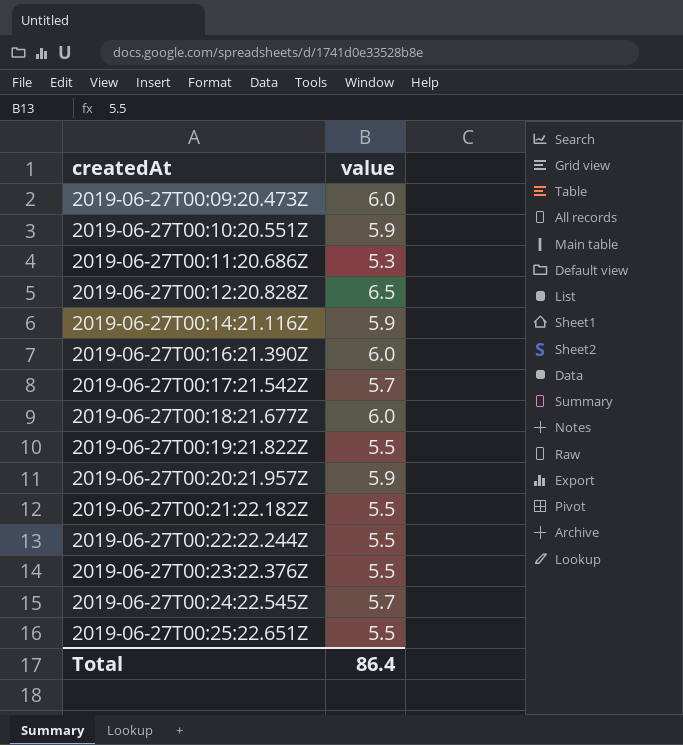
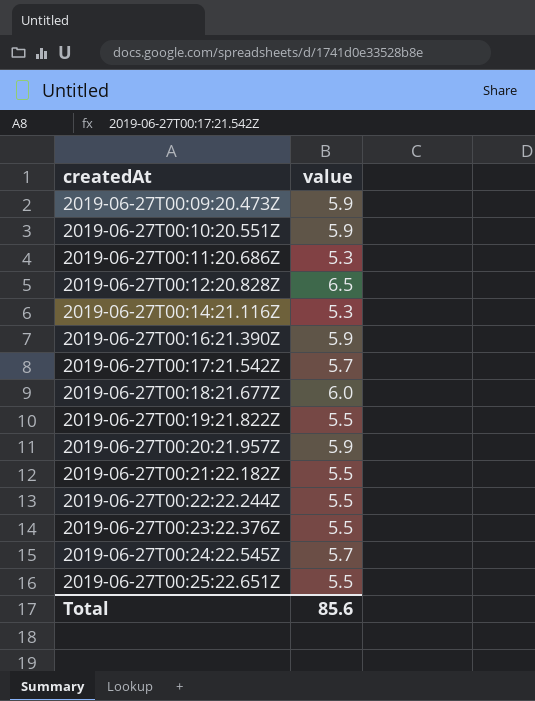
2019-06-27T00:09:20.473Z | value: 6.0 -> 5.9
2019-06-27T00:14:21.116Z | value: 5.9 -> 5.3
2019-06-27T00:16:21.390Z | value: 6.0 -> 5.9
Total | value: 86.4 -> 85.6

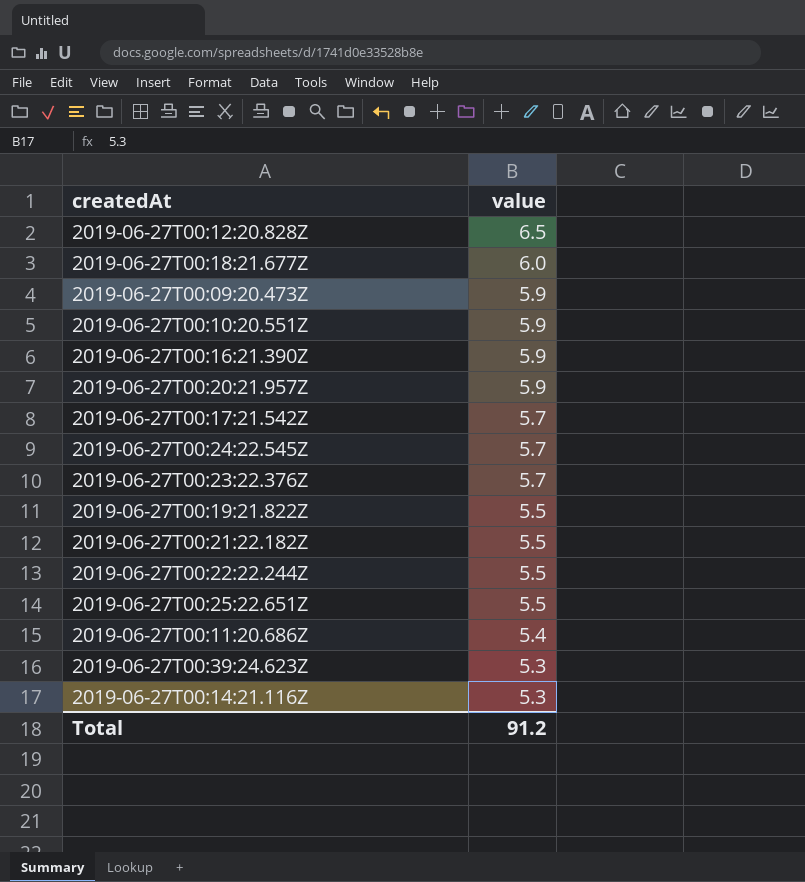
row order: createdAt ascending -> value descending
2019-06-27T00:23:22.376Z | value: 5.5 -> 5.7
2019-06-27T00:11:20.686Z | value: 5.3 -> 5.4
row 2019-06-27T00:39:24.623Z: none -> 5.3
Total | value: 85.6 -> 91.2

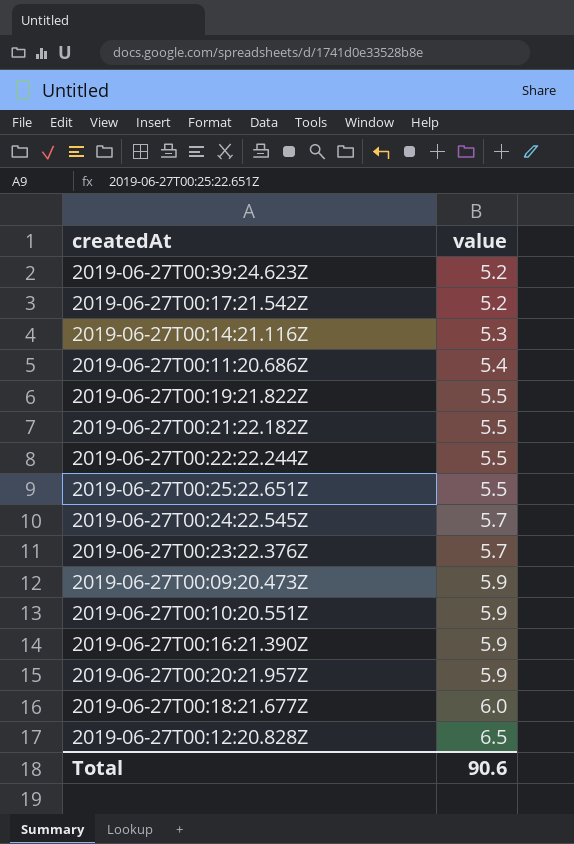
row order: value descending -> value ascending
2019-06-27T00:39:24.623Z | value: 5.3 -> 5.2
2019-06-27T00:17:21.542Z | value: 5.7 -> 5.2
Total | value: 91.2 -> 90.6

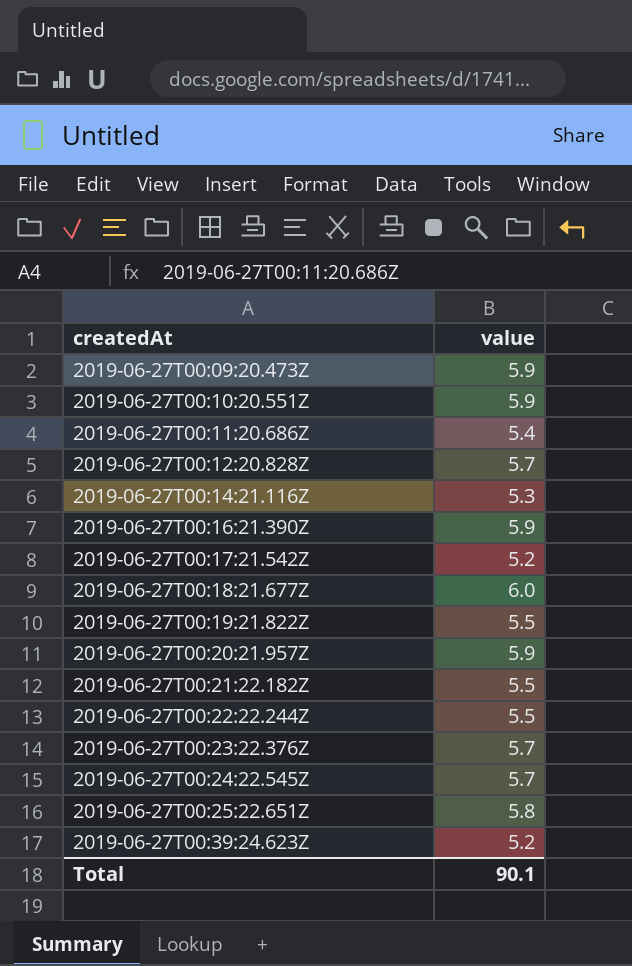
row order: value ascending -> createdAt ascending
2019-06-27T00:12:20.828Z | value: 6.5 -> 5.7
2019-06-27T00:25:22.651Z | value: 5.5 -> 5.8
Total | value: 90.6 -> 90.1

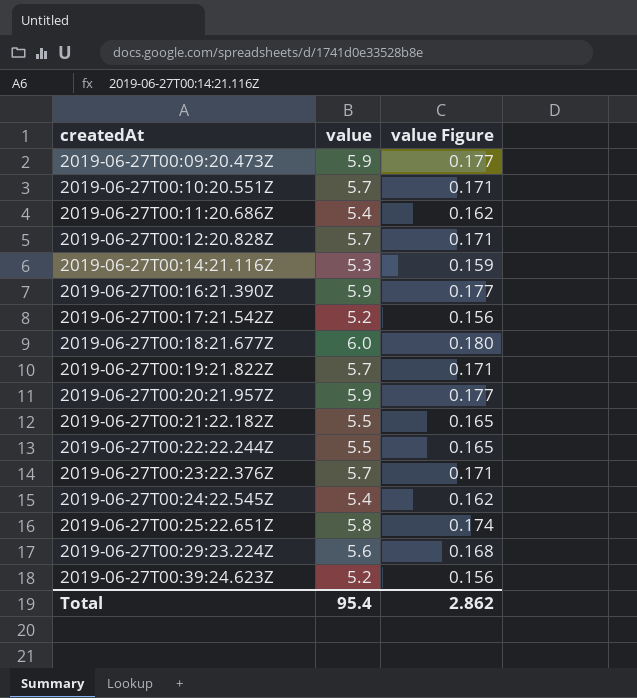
column value Figure | formula: none -> [value] * 0.03
2019-06-27T00:10:20.551Z | value: 5.9 -> 5.7
2019-06-27T00:19:21.822Z | value: 5.5 -> 5.7
2019-06-27T00:24:22.545Z | value: 5.7 -> 5.4
row 2019-06-27T00:29:23.224Z: none -> 5.6 | 0.168
Total | value: 90.1 -> 95.4

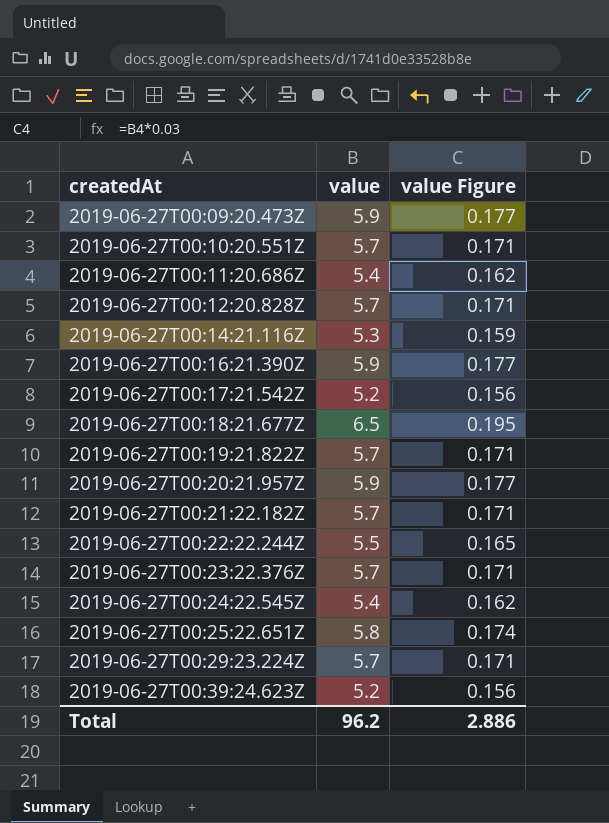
2019-06-27T00:18:21.677Z | value: 6.0 -> 6.5
2019-06-27T00:18:21.677Z | value Figure: 0.180 -> 0.195
2019-06-27T00:21:22.182Z | value: 5.5 -> 5.7
2019-06-27T00:21:22.182Z | value Figure: 0.165 -> 0.171
2019-06-27T00:29:23.224Z | value: 5.6 -> 5.7
2019-06-27T00:29:23.224Z | value Figure: 0.168 -> 0.171
Total | value: 95.4 -> 96.2
Total | value Figure: 2.862 -> 2.886

